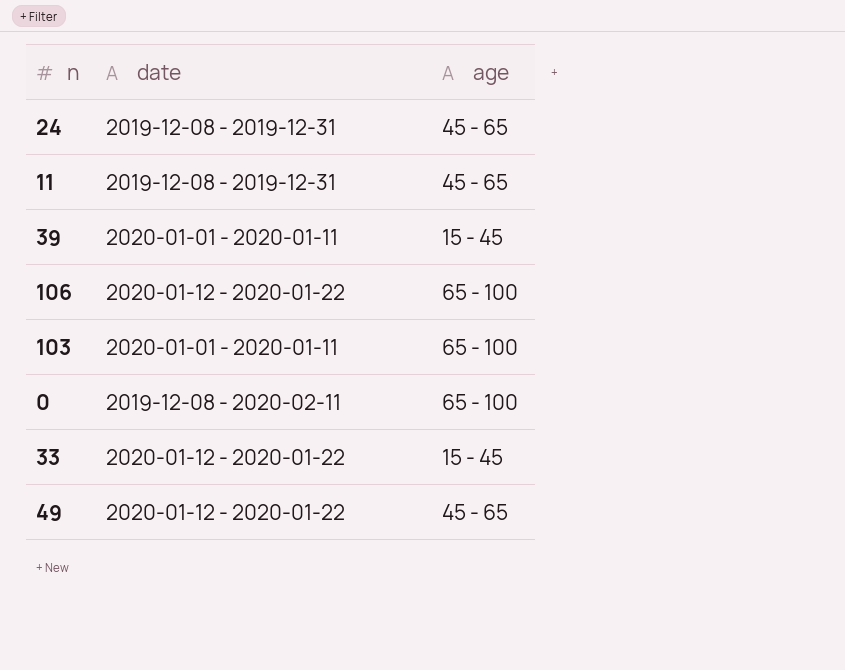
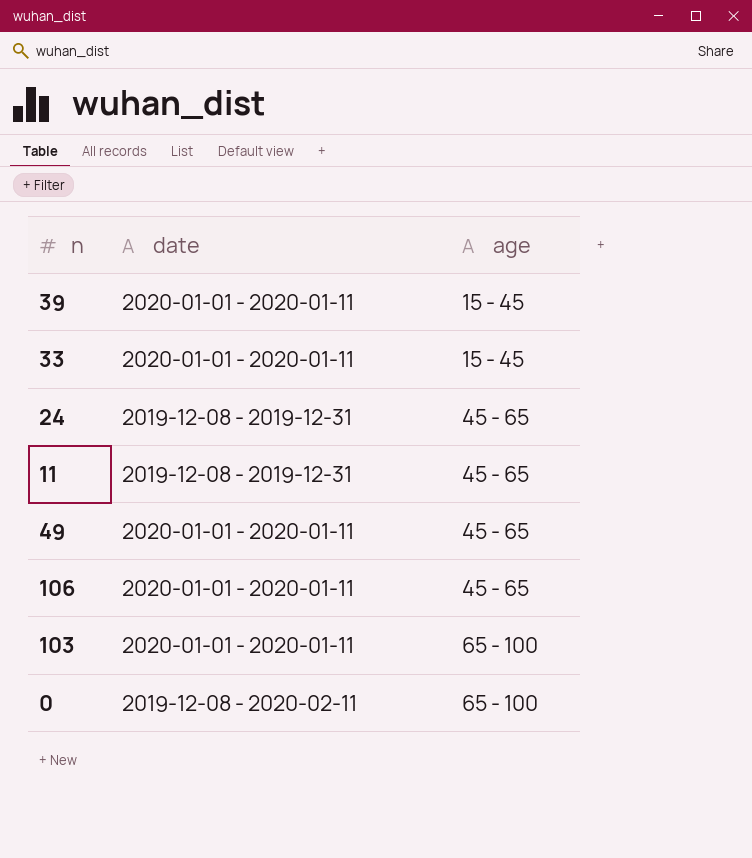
row order: none -> age ascending
33 | date: 2020-01-12 - 2020-01-22 -> 2020-01-01 - 2020-01-11
49 | date: 2020-01-12 - 2020-01-22 -> 2020-01-01 - 2020-01-11
106 | date: 2020-01-12 - 2020-01-22 -> 2020-01-01 - 2020-01-11
106 | age: 65 - 100 -> 45 - 65

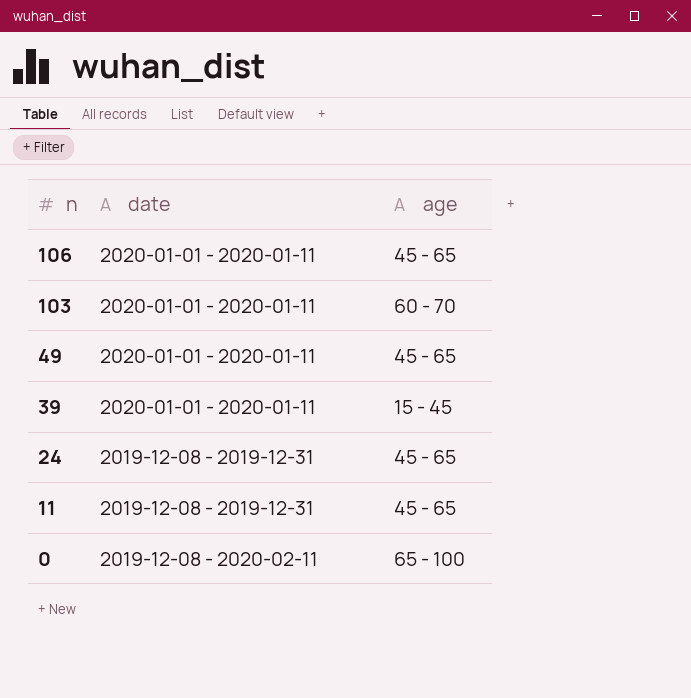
row order: age ascending -> n descending
row 33: 2020-01-01 - 2020-01-11 | 15 - 45 -> none
103 | age: 65 - 100 -> 60 - 70

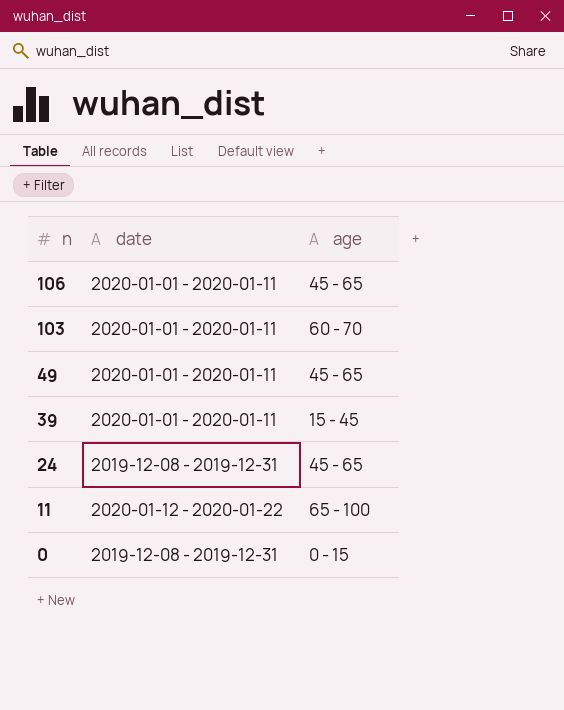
11 | date: 2019-12-08 - 2019-12-31 -> 2020-01-12 - 2020-01-22
11 | age: 45 - 65 -> 65 - 100
0 | date: 2019-12-08 - 2020-02-11 -> 2019-12-08 - 2019-12-31
0 | age: 65 - 100 -> 0 - 15

